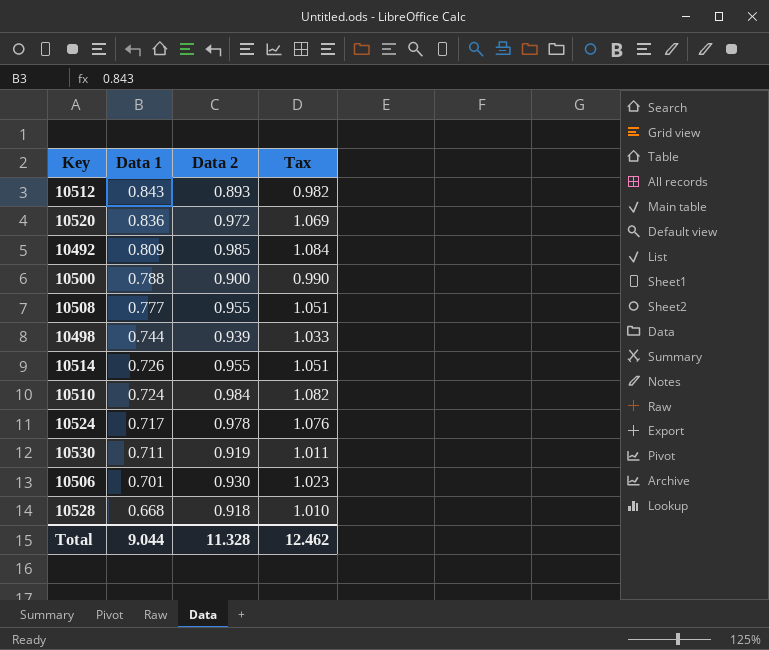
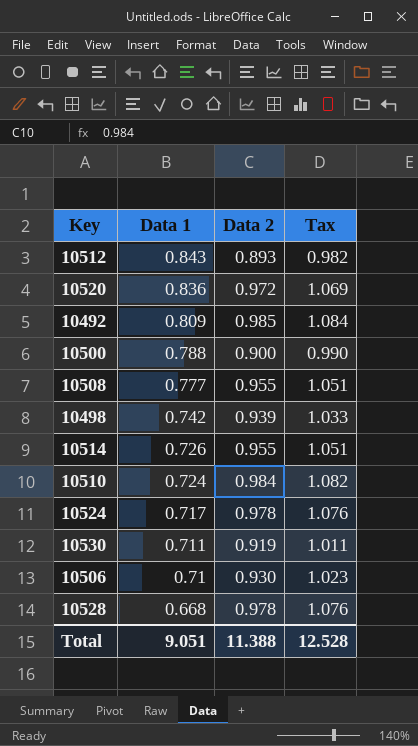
10498 | Data 1: 0.744 -> 0.742
10506 | Data 1: 0.701 -> 0.71
10528 | Data 2: 0.918 -> 0.978
10528 | Tax: 1.010 -> 1.076
Total | Data 1: 9.044 -> 9.051
Total | Data 2: 11.328 -> 11.388
Total | Tax: 12.462 -> 12.528

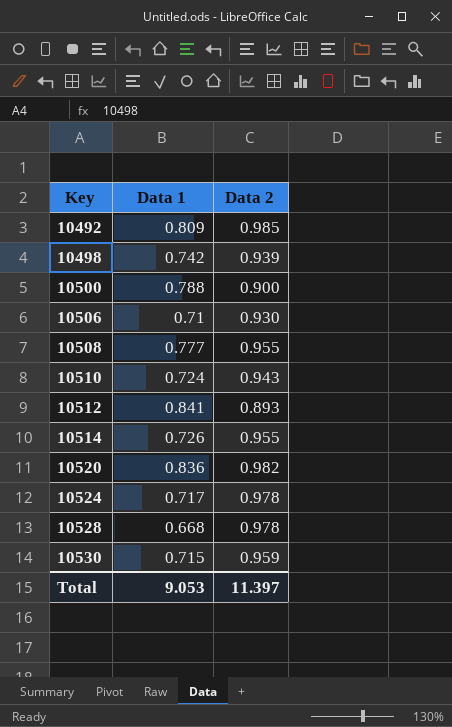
row order: Data 1 descending -> Key ascending
column Tax | formula: [Data 2] * 1.1 -> none
10510 | Data 2: 0.984 -> 0.943
10512 | Data 1: 0.843 -> 0.841
10520 | Data 2: 0.972 -> 0.982
10530 | Data 1: 0.711 -> 0.715
10530 | Data 2: 0.919 -> 0.959
Total | Data 1: 9.051 -> 9.053
Total | Data 2: 11.388 -> 11.397

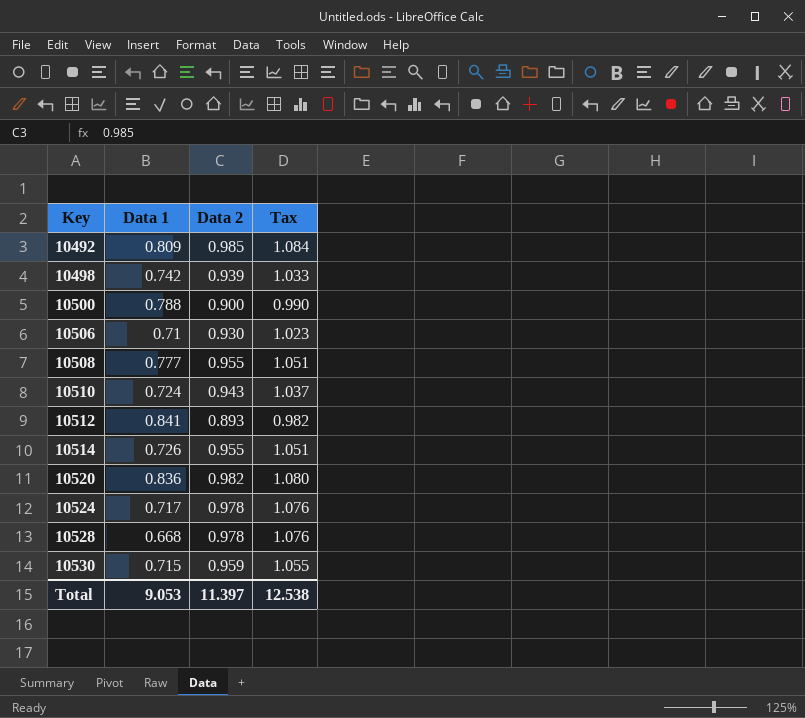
column Tax | formula: none -> [Data 2] * 1.1

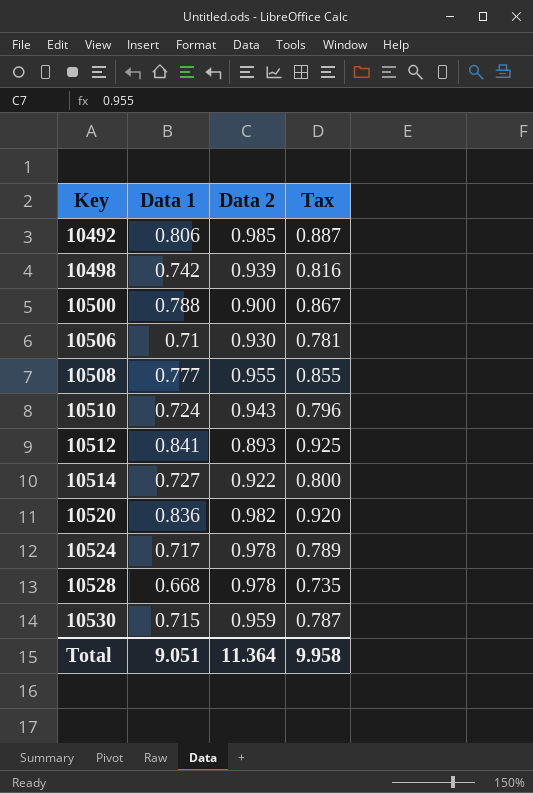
column Tax | formula: [Data 2] * 1.1 -> [Data 1] * 1.1
10492 | Data 1: 0.809 -> 0.806
10514 | Data 1: 0.726 -> 0.727
10514 | Data 2: 0.955 -> 0.922
Total | Data 1: 9.053 -> 9.051
Total | Data 2: 11.397 -> 11.364
Total | Tax: 12.538 -> 9.958

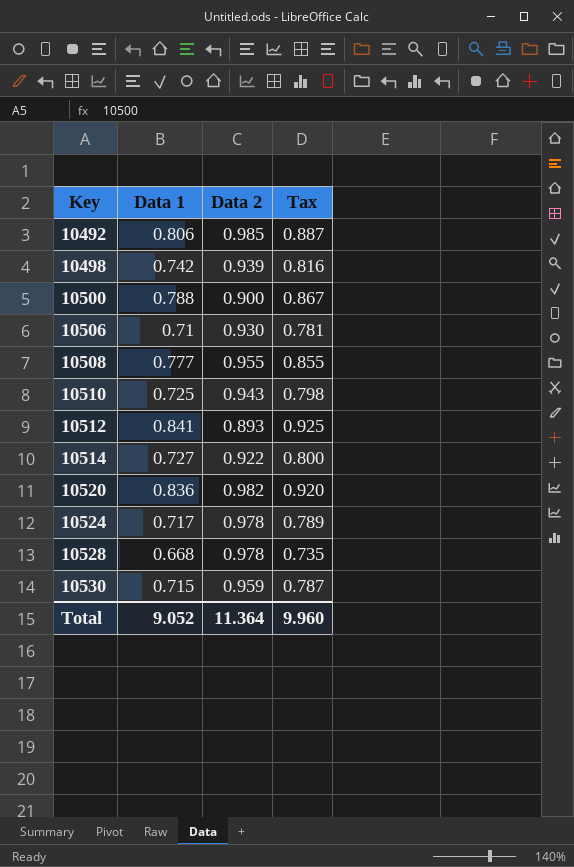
10510 | Data 1: 0.724 -> 0.725
10510 | Tax: 0.796 -> 0.798
Total | Data 1: 9.051 -> 9.052
Total | Tax: 9.958 -> 9.960

